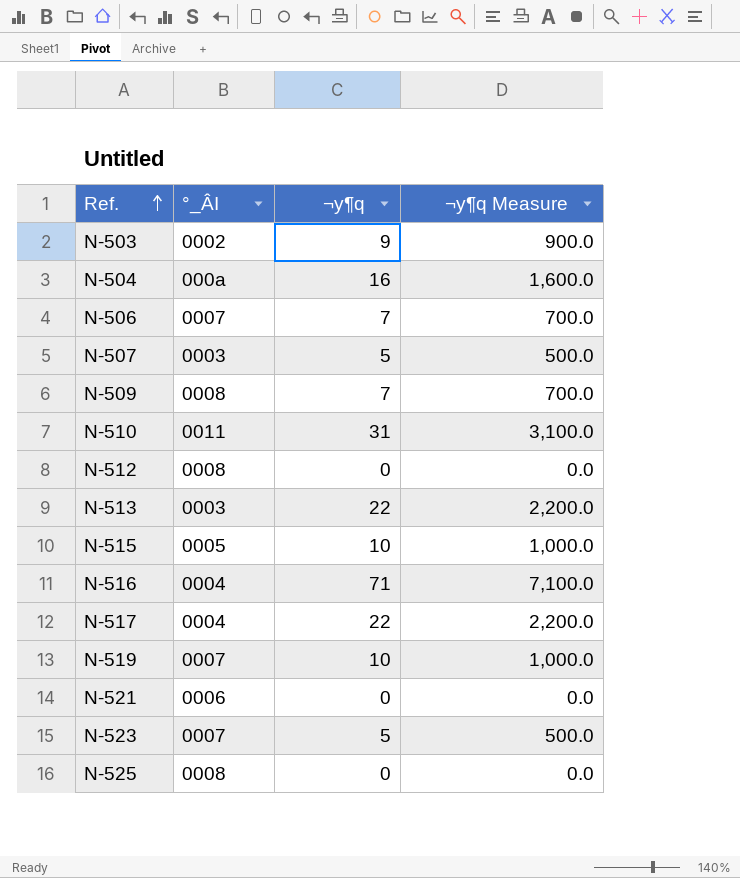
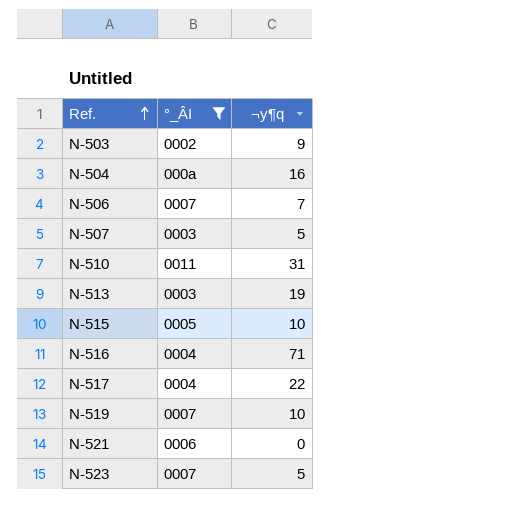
filter: none -> °_ÂI != 0008
column ¬y¶q Measure | formula: [¬y¶q] * 100 -> none
N-513 | ¬y¶q: 22 -> 19

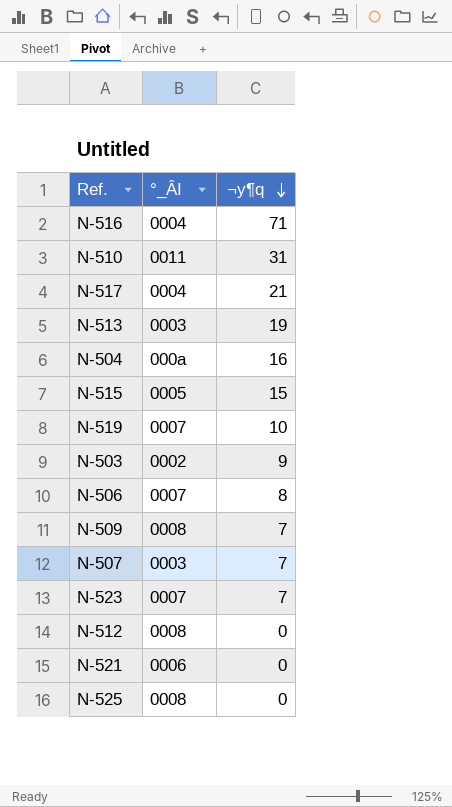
filter: °_ÂI != 0008 -> none
row order: Ref. ascending -> ¬y¶q descending
N-517 | ¬y¶q: 22 -> 21
N-515 | ¬y¶q: 10 -> 15
N-506 | ¬y¶q: 7 -> 8
N-507 | ¬y¶q: 5 -> 7
N-523 | ¬y¶q: 5 -> 7

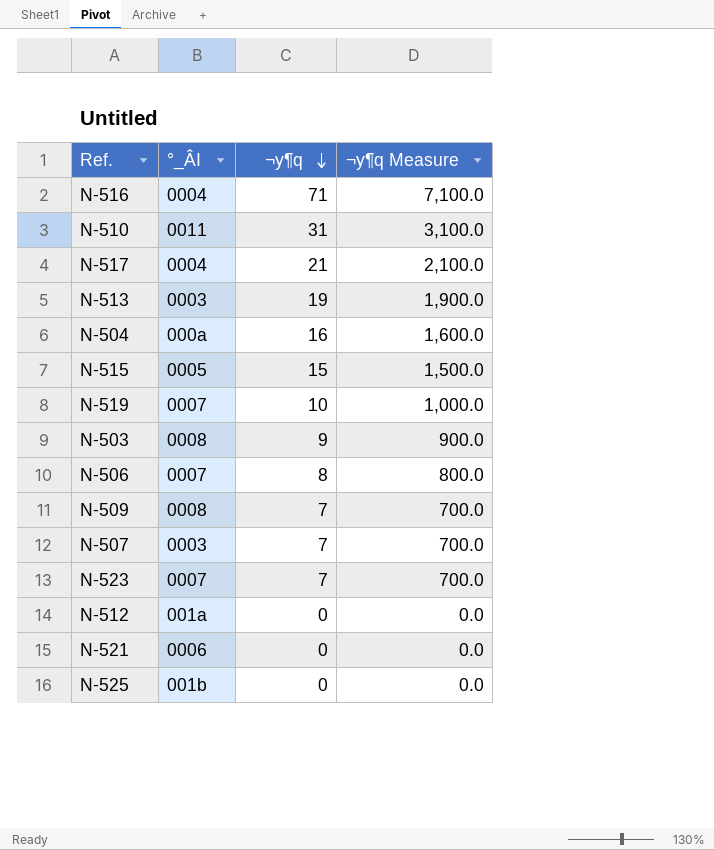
column ¬y¶q Measure | formula: none -> [¬y¶q] * 100
N-503 | °_ÂI: 0002 -> 0008
N-512 | °_ÂI: 0008 -> 001a
N-525 | °_ÂI: 0008 -> 001b

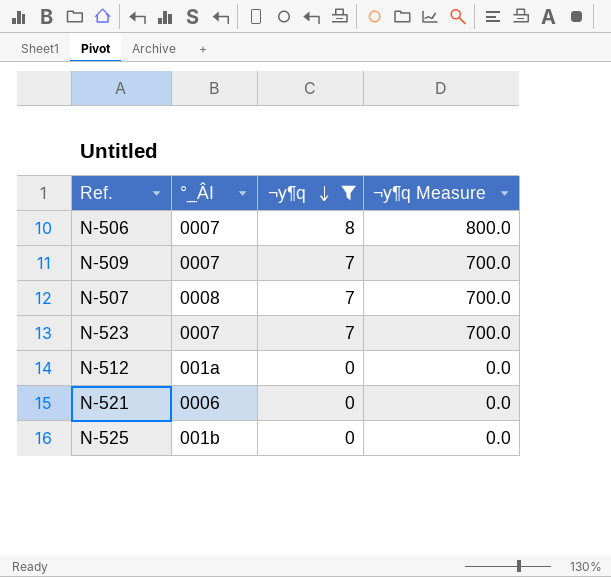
filter: none -> ¬y¶q <= 8
N-509 | °_ÂI: 0008 -> 0007
N-507 | °_ÂI: 0003 -> 0008

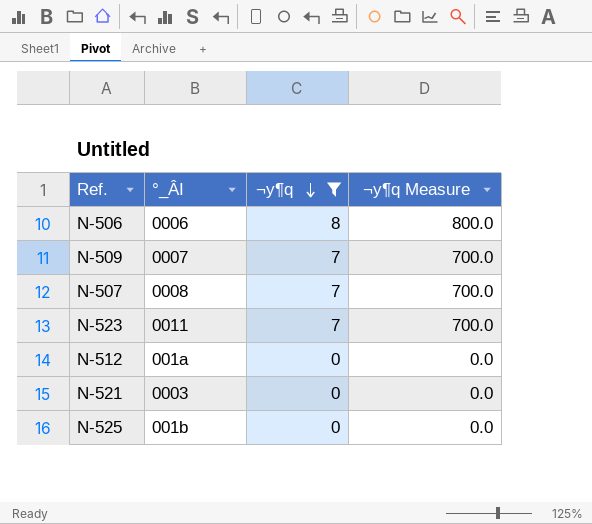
N-506 | °_ÂI: 0007 -> 0006
N-523 | °_ÂI: 0007 -> 0011
N-521 | °_ÂI: 0006 -> 0003

